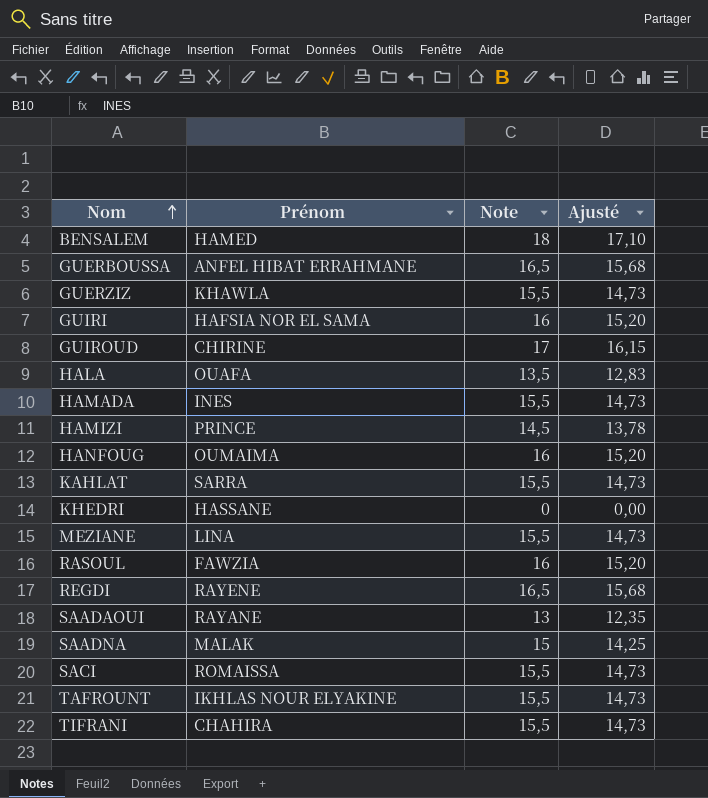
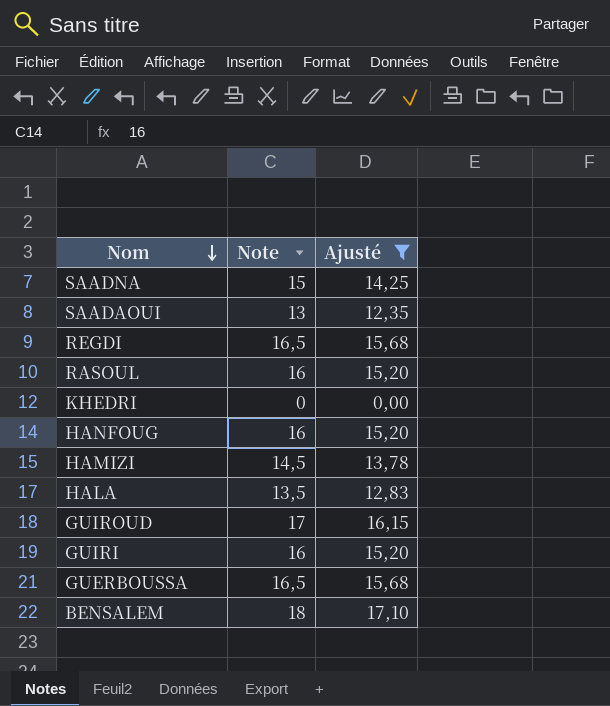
filter: none -> Ajusté != 14,73
row order: Nom ascending -> Nom descending
column Prénom | position: 2 -> none

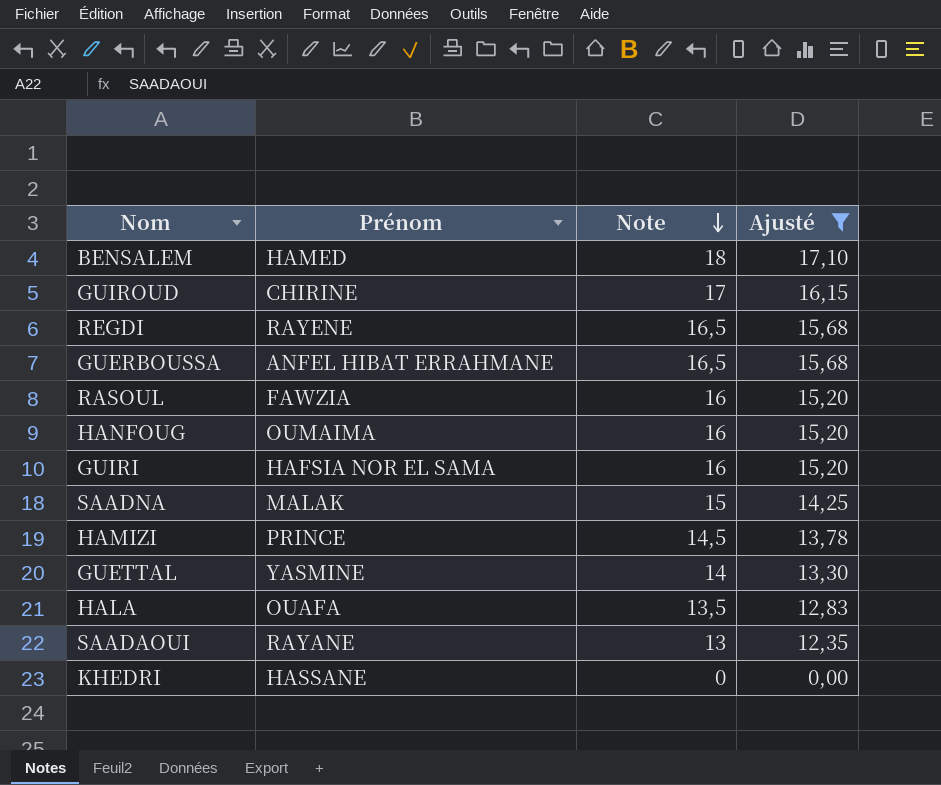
row order: Nom descending -> Note descending
column Prénom | position: none -> 2
row GUETTAL: none -> YASMINE | 14 | 13,30

